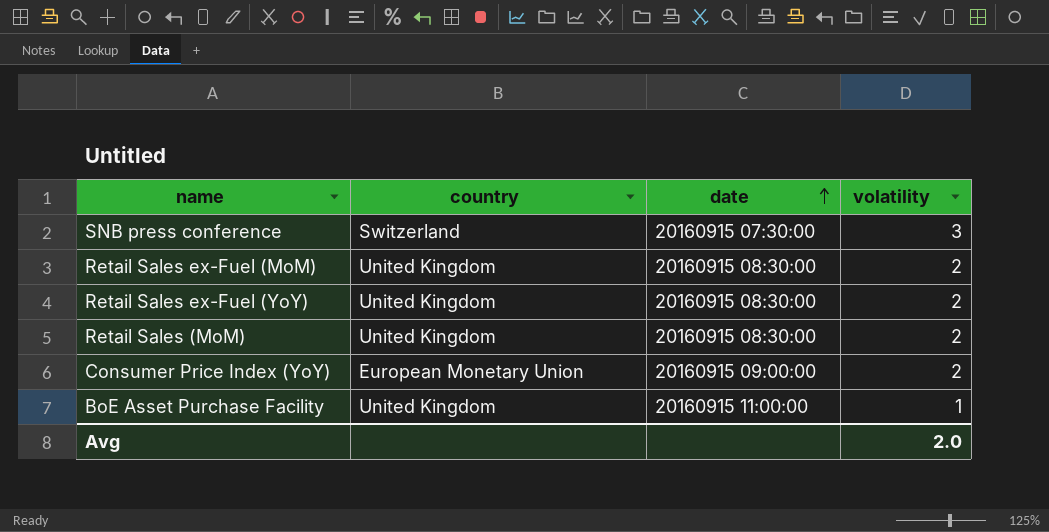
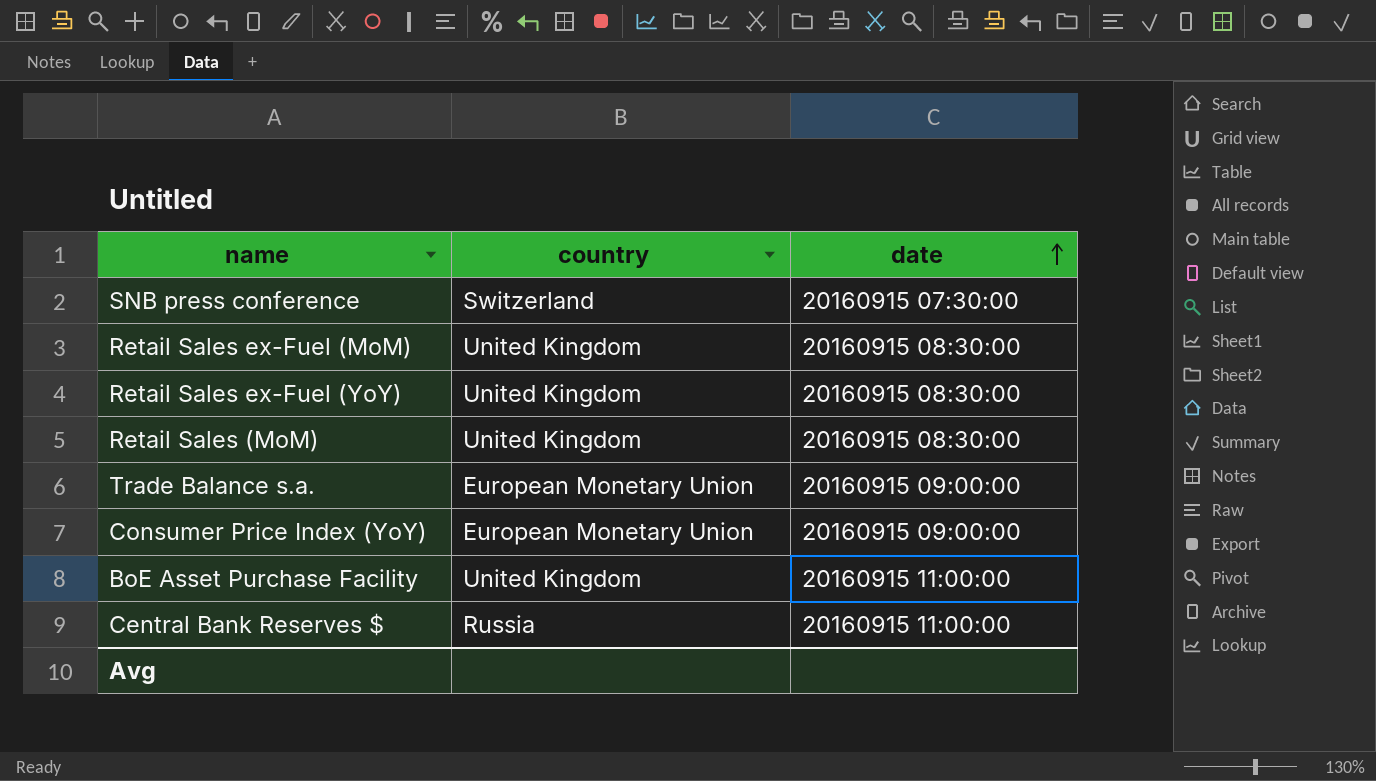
column volatility | position: 4 -> none
row Trade Balance s.a.: none -> European Monetary Union | 20160915 09:00:00
row Central Bank Reserves $: none -> Russia | 20160915 11:00:00

